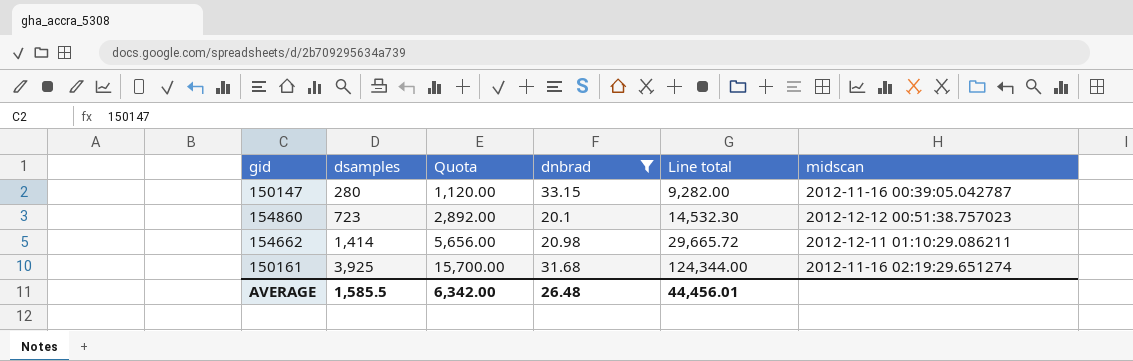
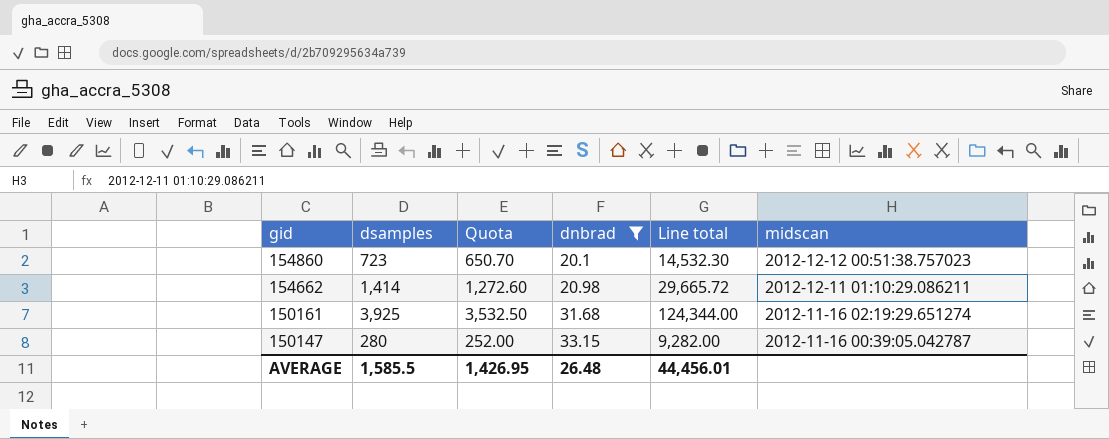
row order: dsamples ascending -> gid descending
column Quota | formula: [dsamples] * 4 -> [dsamples] * 0.9
AVERAGE | Quota: 6,342.00 -> 1,426.95

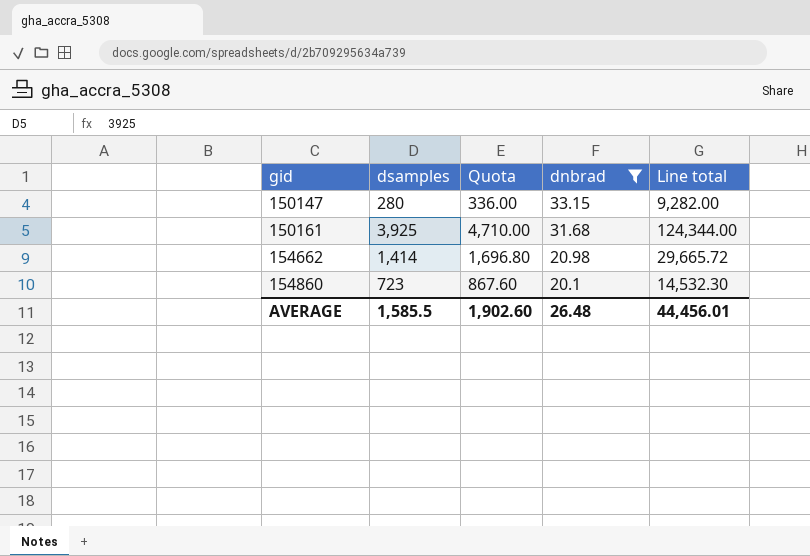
row order: gid descending -> gid ascending
column midscan | position: 6 -> none
column Quota | formula: [dsamples] * 0.9 -> [dsamples] * 1.2
AVERAGE | Quota: 1,426.95 -> 1,902.60

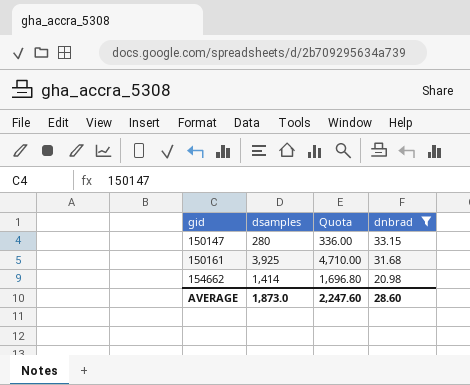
column Line total | formula: [dsamples] * [dnbrad] -> none
row 154860: 723 | 867.60 | 20.1 | 14,532.30 -> none
AVERAGE | dsamples: 1,585.5 -> 1,873.0
AVERAGE | Quota: 1,902.60 -> 2,247.60
AVERAGE | dnbrad: 26.48 -> 28.60

